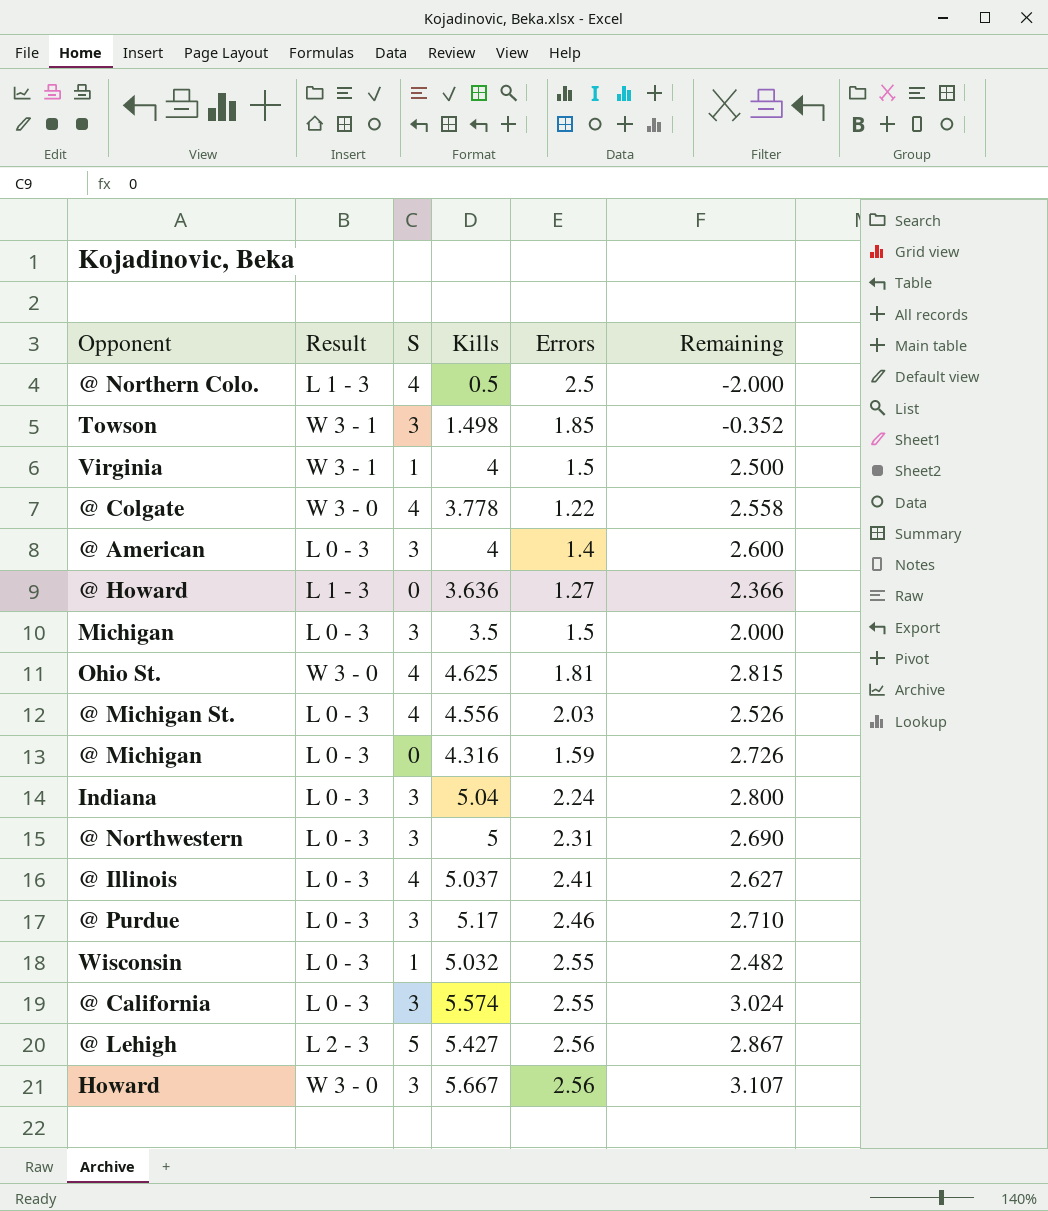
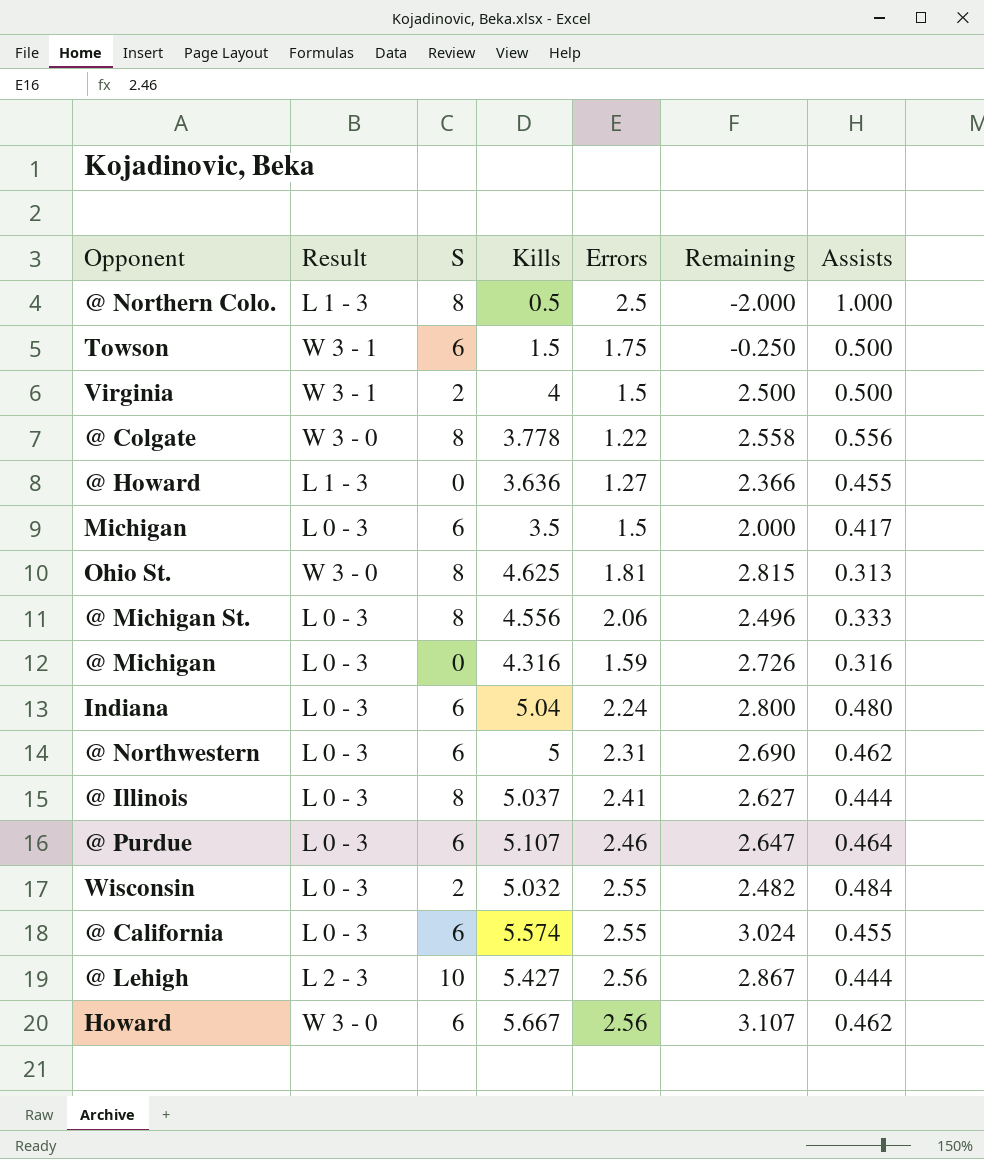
column Assists | position: none -> 7
row @ American: L 0 - 3 | 3 | 4 | 1.4 | 2.600 -> none
@ Northern Colo. | S: 4 -> 8
Towson | S: 3 -> 6
Towson | Kills: 1.498 -> 1.5
Towson | Errors: 1.85 -> 1.75
Towson | Remaining: -0.352 -> -0.250
Virginia | S: 1 -> 2
@ Colgate | S: 4 -> 8
Michigan | S: 3 -> 6
Ohio St. | S: 4 -> 8
@ Michigan St. | S: 4 -> 8
@ Michigan St. | Errors: 2.03 -> 2.06
@ Michigan St. | Remaining: 2.526 -> 2.496
Indiana | S: 3 -> 6
@ Northwestern | S: 3 -> 6
@ Illinois | S: 4 -> 8
@ Purdue | S: 3 -> 6
@ Purdue | Kills: 5.17 -> 5.107
@ Purdue | Remaining: 2.710 -> 2.647
Wisconsin | S: 1 -> 2
@ California | S: 3 -> 6
@ Lehigh | S: 5 -> 10
Howard | S: 3 -> 6

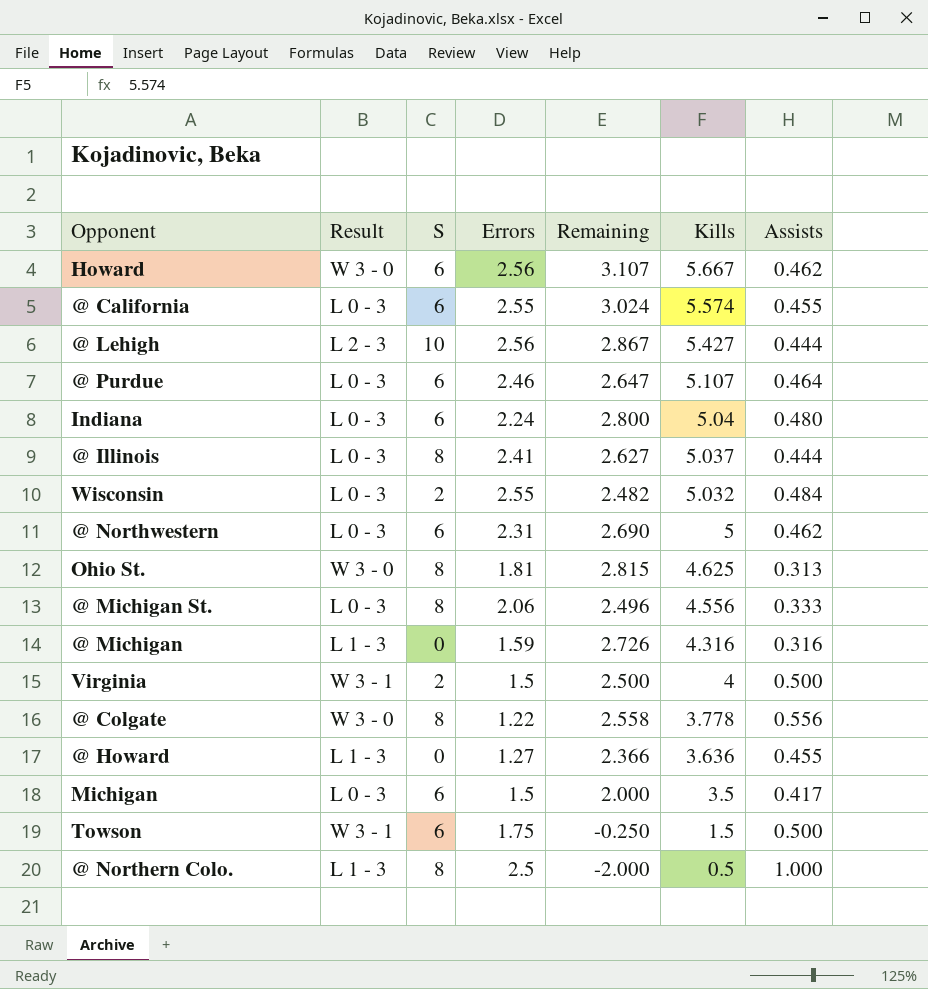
row order: none -> Kills descending
column Kills | position: 4 -> 6
@ Michigan | Result: L 0 - 3 -> L 1 - 3

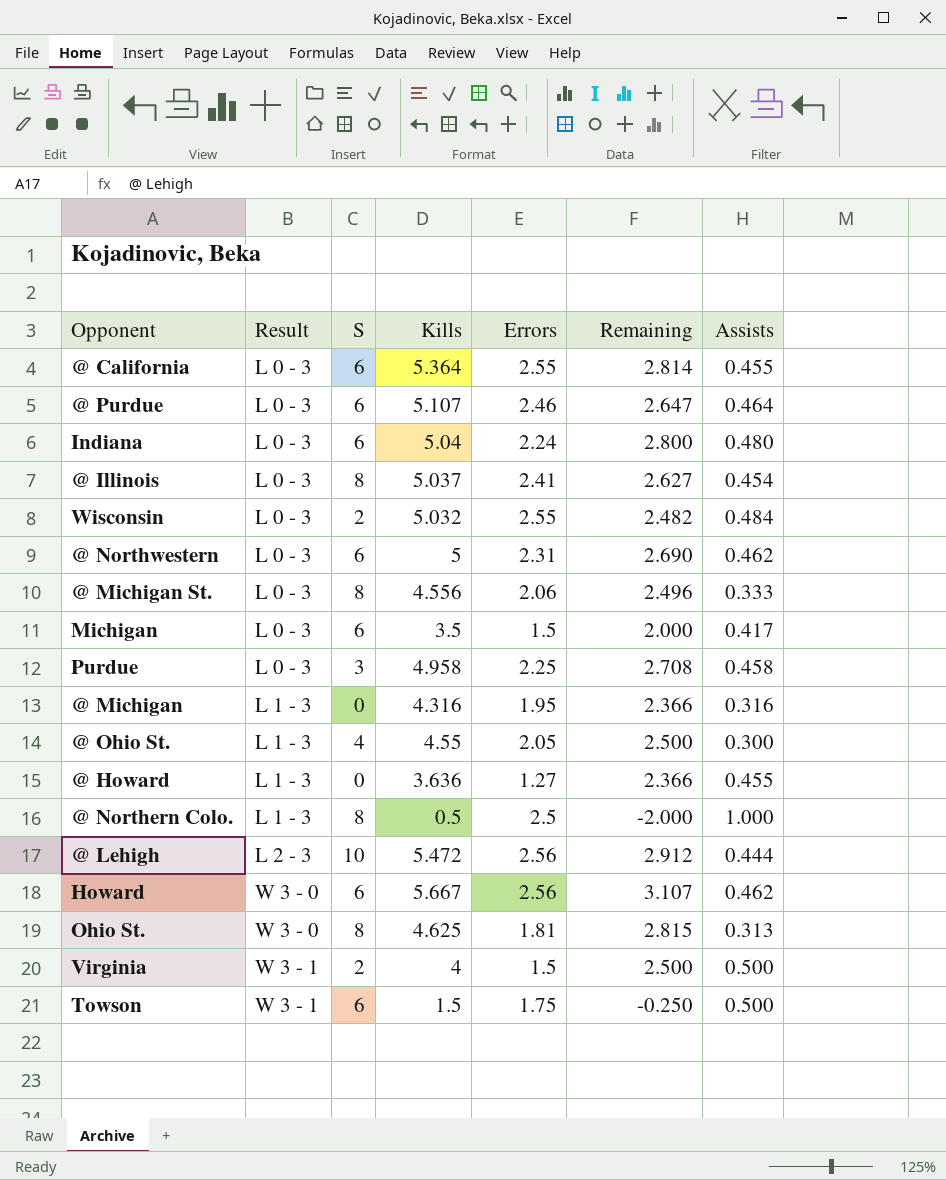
row order: Kills descending -> Result ascending
column Kills | position: 6 -> 4
row @ Colgate: W 3 - 0 | 8 | 1.22 | 2.558 | 3.778 | 0.556 -> none
@ California | Kills: 5.574 -> 5.364
@ California | Remaining: 3.024 -> 2.814
@ Illinois | Assists: 0.444 -> 0.454
row Purdue: none -> L 0 - 3 | 3 | 4.958 | 2.25 | 2.708 | 0.458
@ Michigan | Errors: 1.59 -> 1.95
@ Michigan | Remaining: 2.726 -> 2.366
row @ Ohio St.: none -> L 1 - 3 | 4 | 4.55 | 2.05 | 2.500 | 0.300
@ Lehigh | Kills: 5.427 -> 5.472
@ Lehigh | Remaining: 2.867 -> 2.912

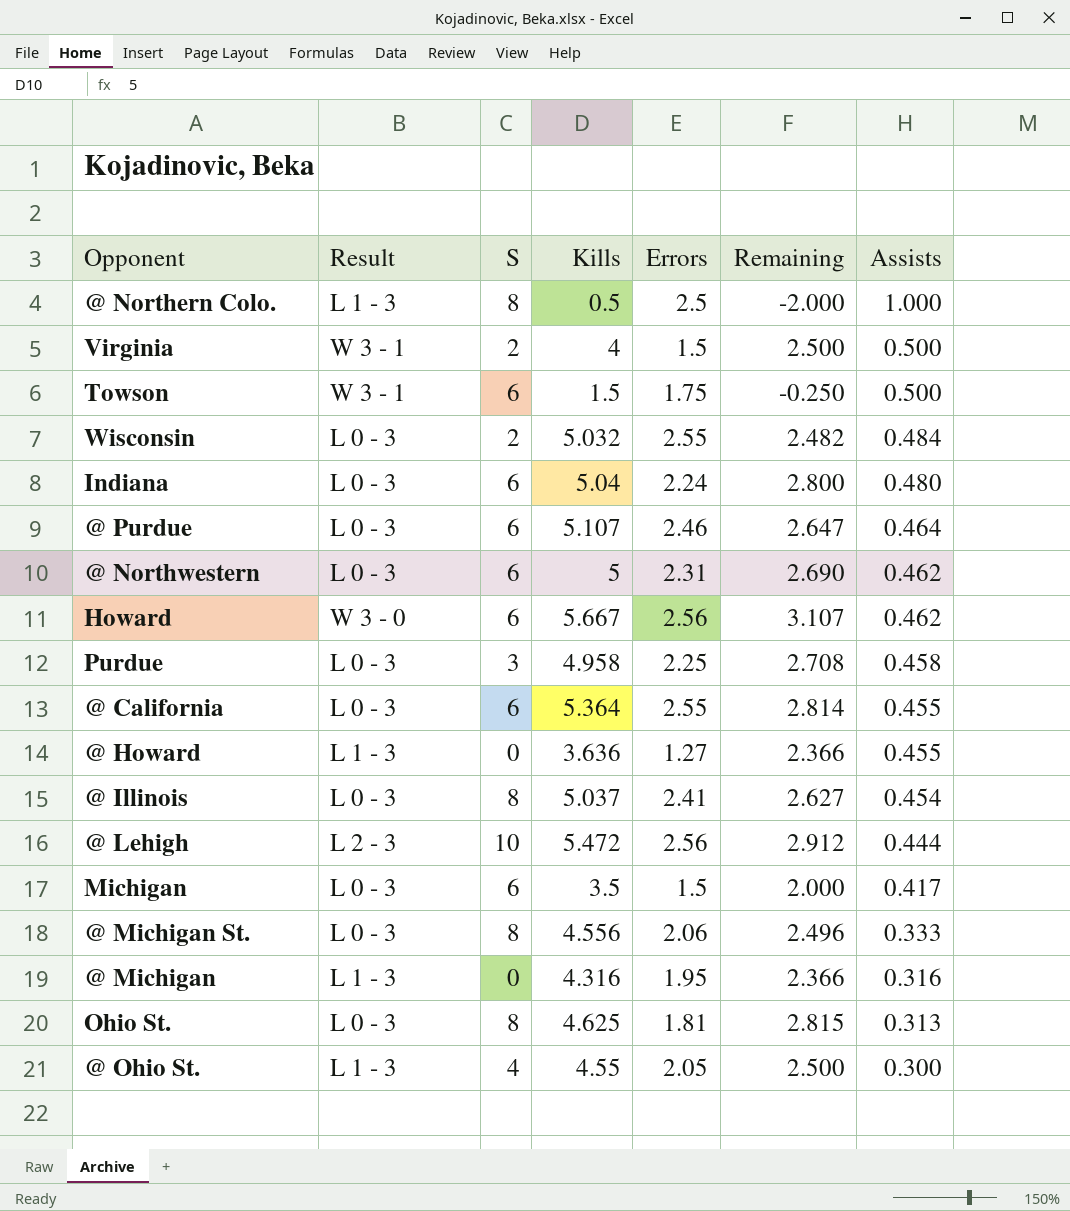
row order: Result ascending -> Assists descending
Ohio St. | Result: W 3 - 0 -> L 0 - 3

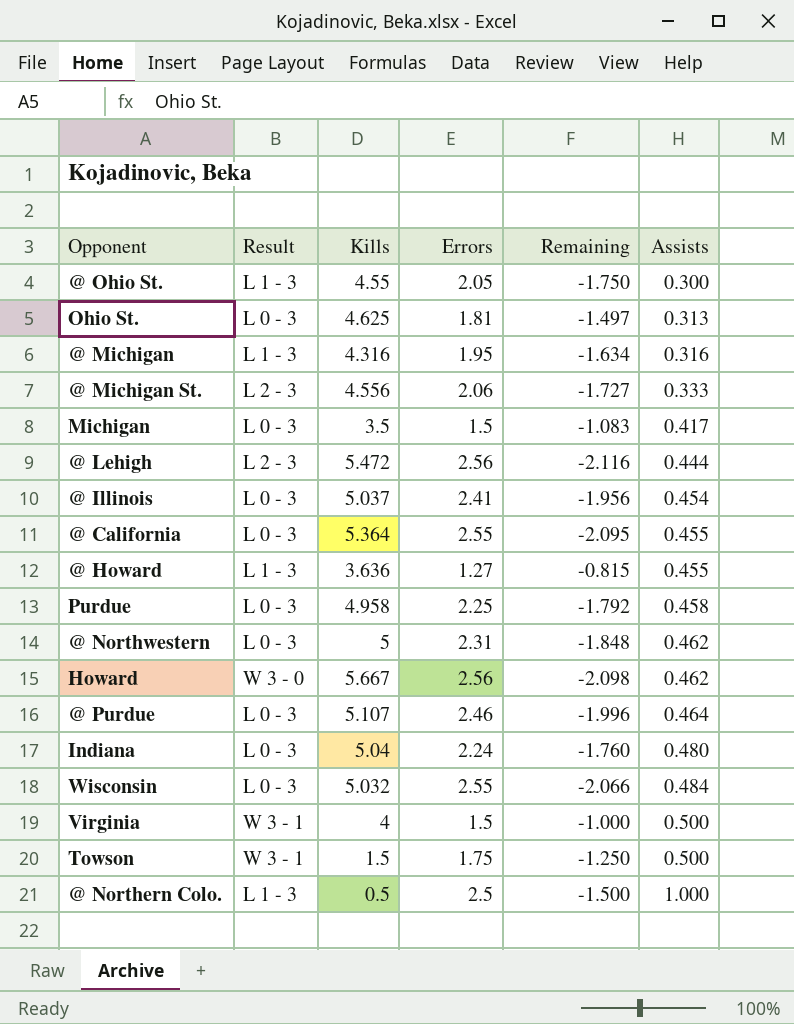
row order: Assists descending -> Assists ascending
column S | position: 3 -> none
column Remaining | formula: [Kills] - [Errors] -> [Assists] - [Errors]
@ Michigan St. | Result: L 0 - 3 -> L 2 - 3

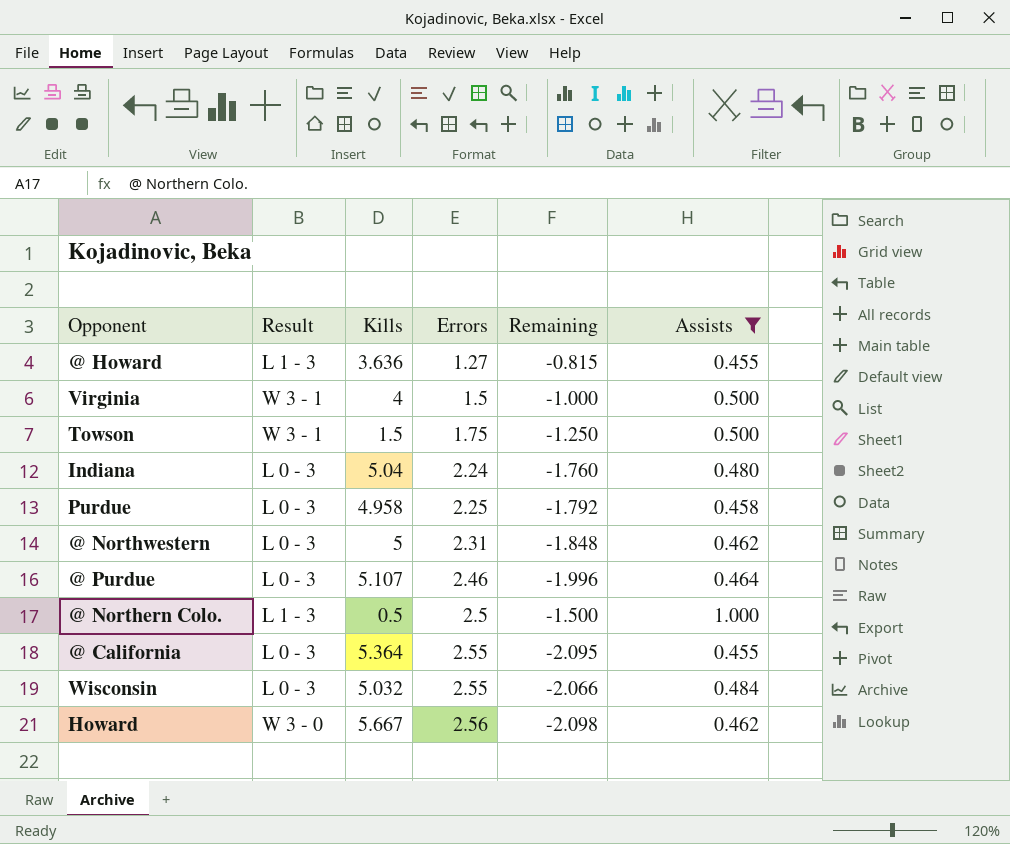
filter: none -> Assists >= 0.455
row order: Assists ascending -> Errors ascending

